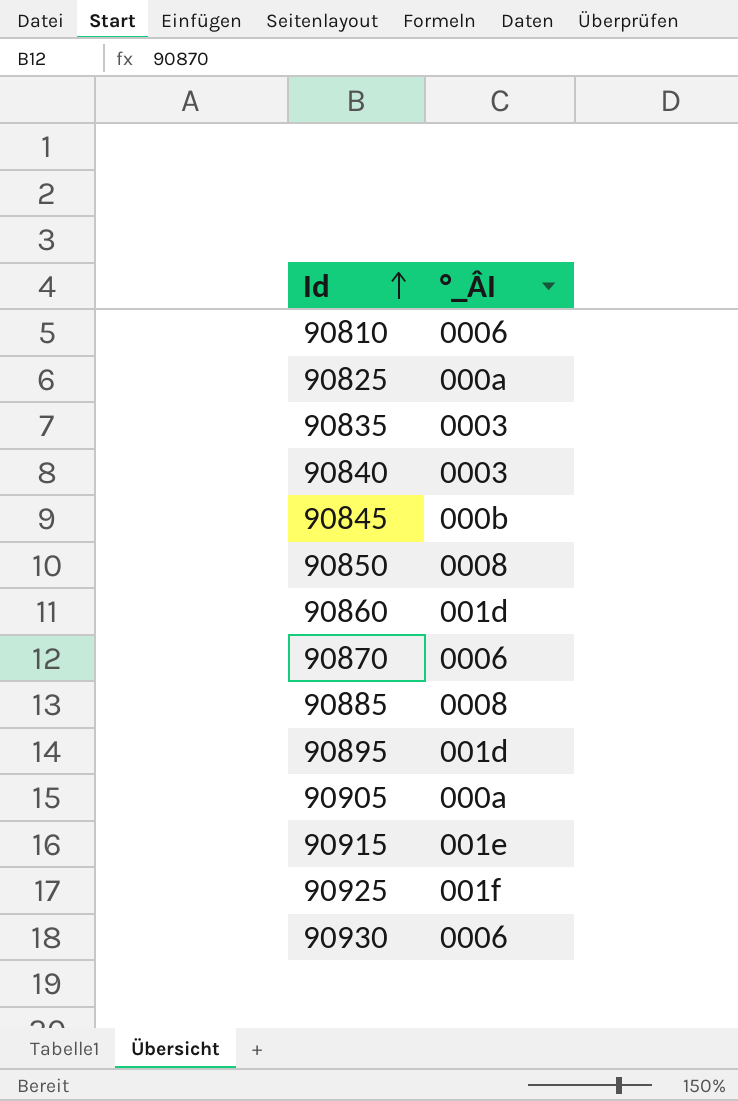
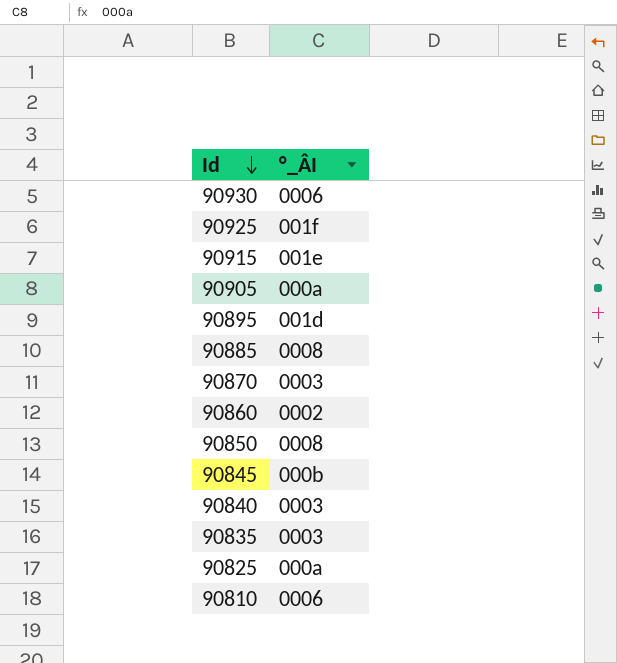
row order: Id ascending -> Id descending
90870 | °_ÂI: 0006 -> 0003
90860 | °_ÂI: 001d -> 0002

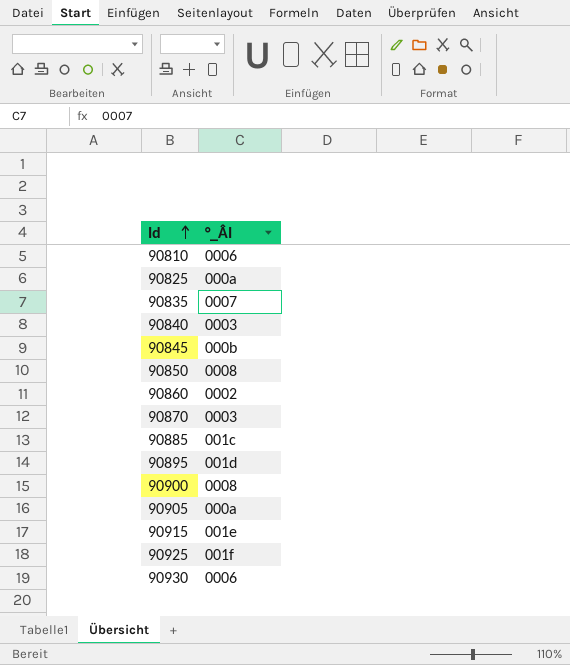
row order: Id descending -> Id ascending
90835 | °_ÂI: 0003 -> 0007
90885 | °_ÂI: 0008 -> 001c
row 90900: none -> 0008

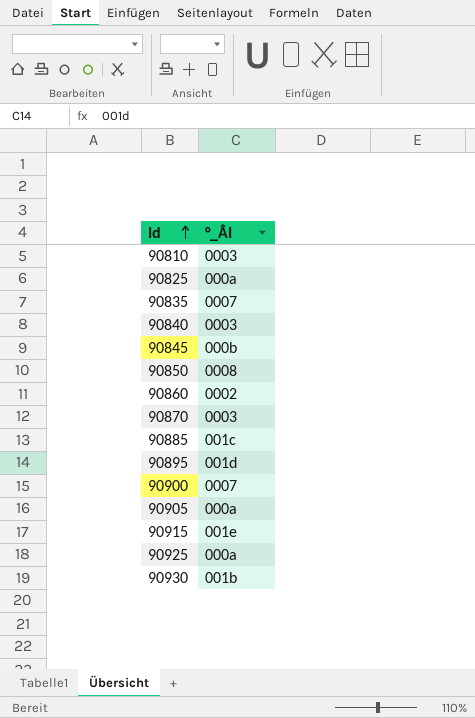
90810 | °_ÂI: 0006 -> 0003
90900 | °_ÂI: 0008 -> 0007
90925 | °_ÂI: 001f -> 000a
90930 | °_ÂI: 0006 -> 001b

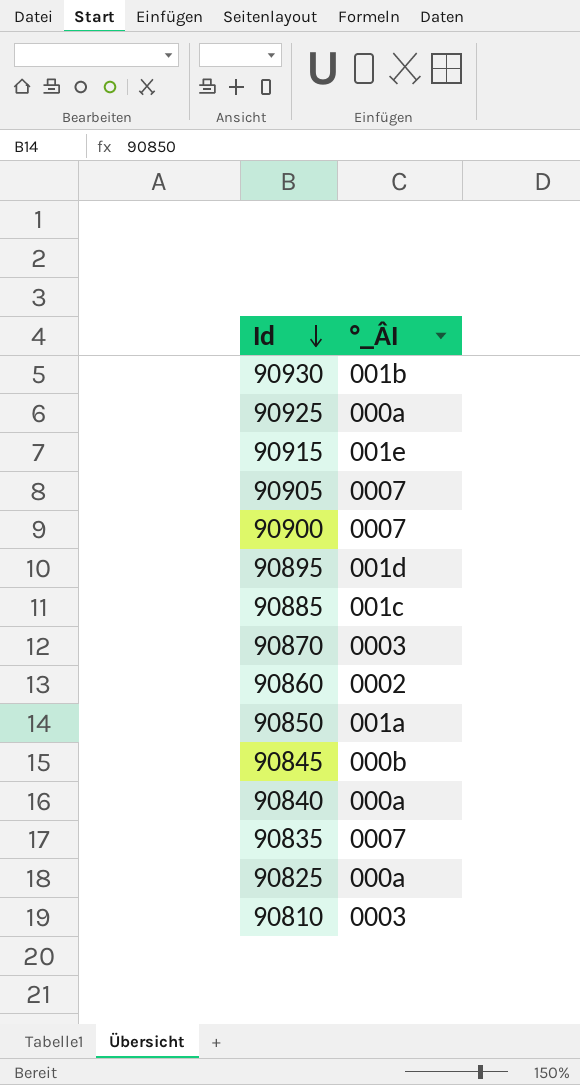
row order: Id ascending -> Id descending
90905 | °_ÂI: 000a -> 0007
90850 | °_ÂI: 0008 -> 001a
90840 | °_ÂI: 0003 -> 000a

